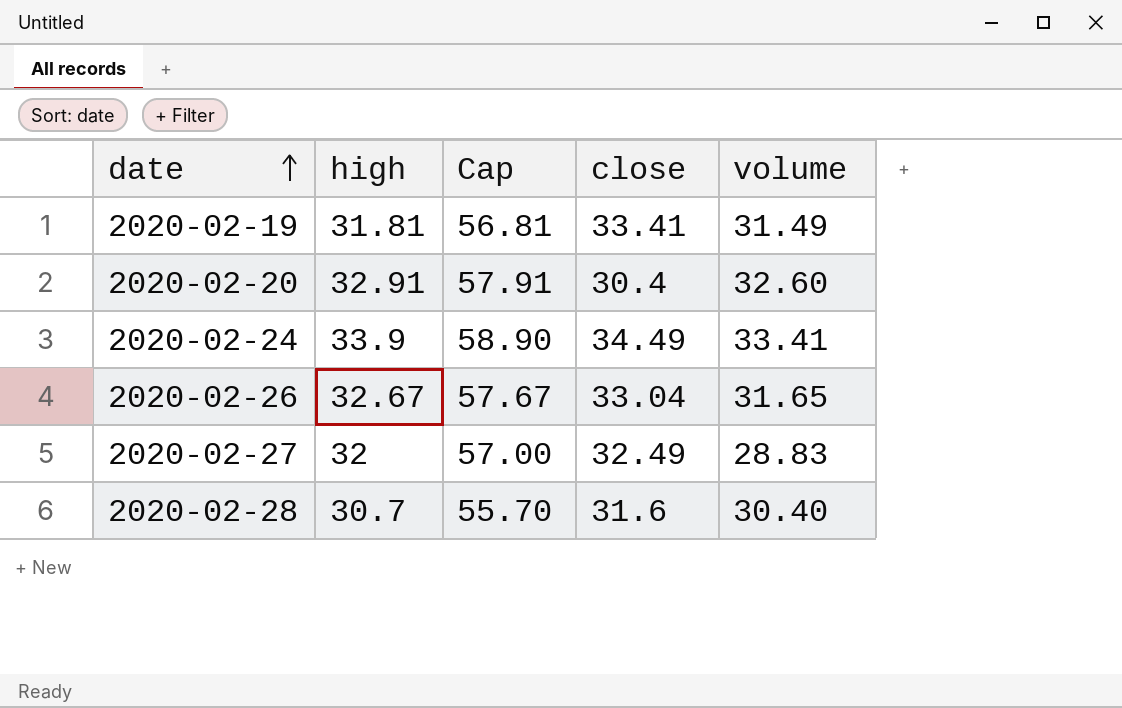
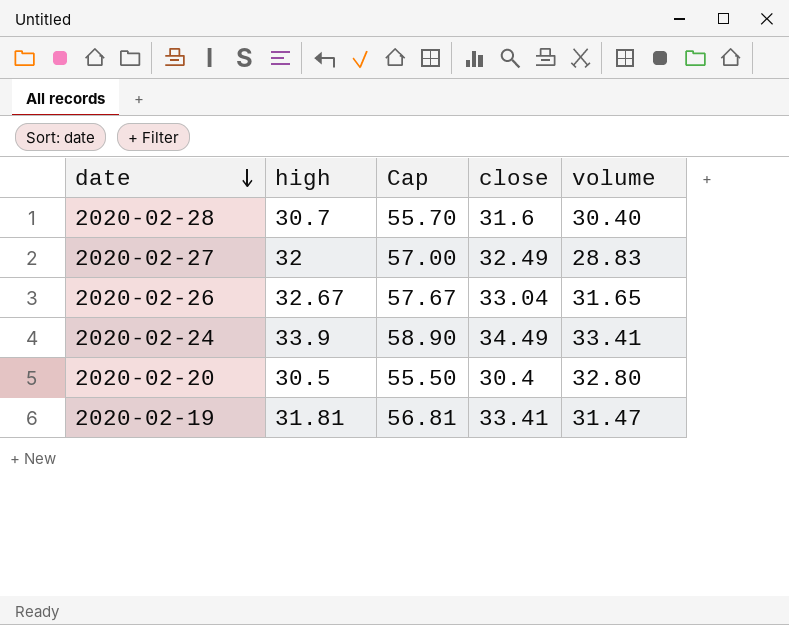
row order: date ascending -> date descending
2020-02-20 | high: 32.91 -> 30.5
2020-02-20 | Cap: 57.91 -> 55.50
2020-02-20 | volume: 32.60 -> 32.80
2020-02-19 | volume: 31.49 -> 31.47

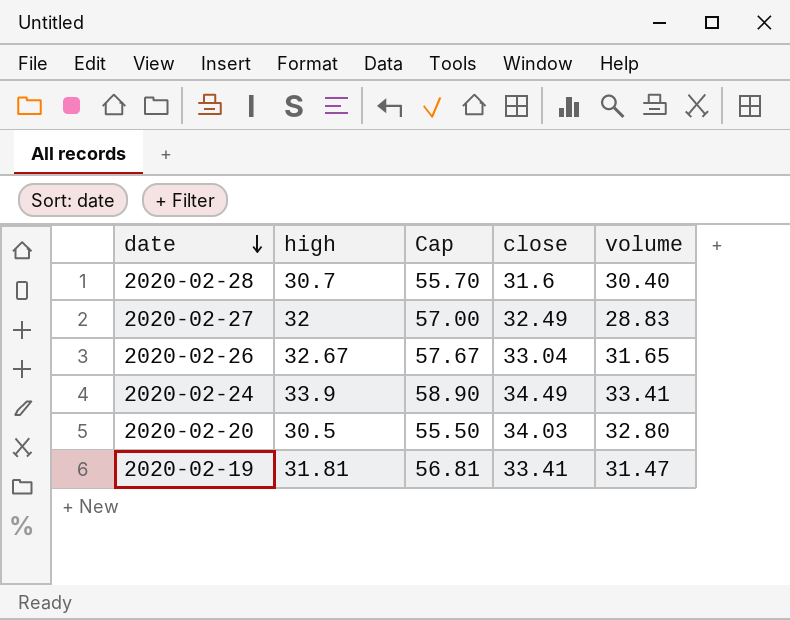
2020-02-20 | close: 30.4 -> 34.03

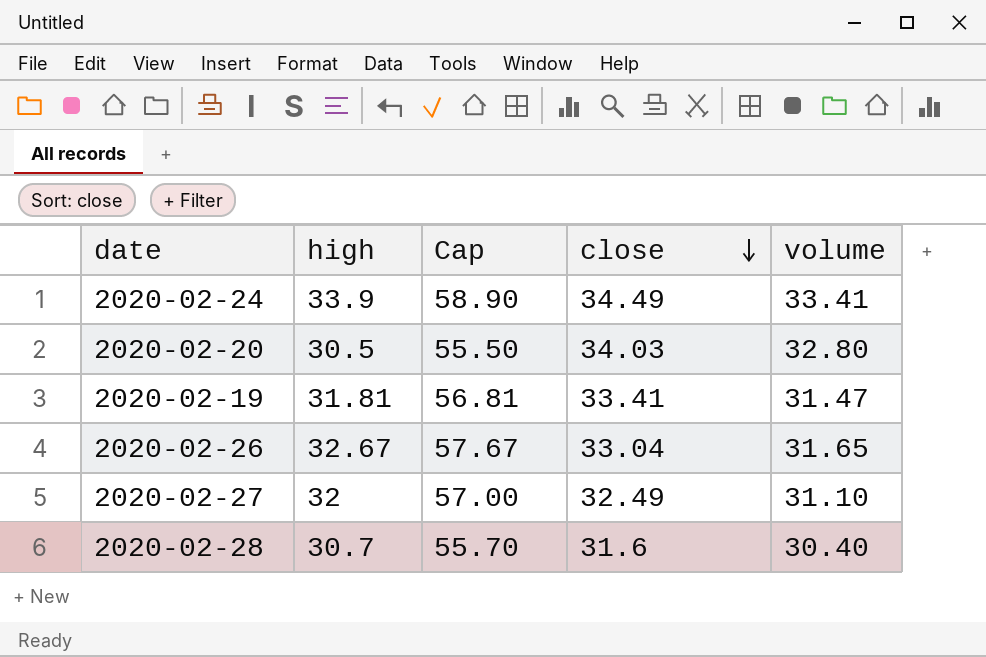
row order: date descending -> close descending
2020-02-27 | volume: 28.83 -> 31.10

